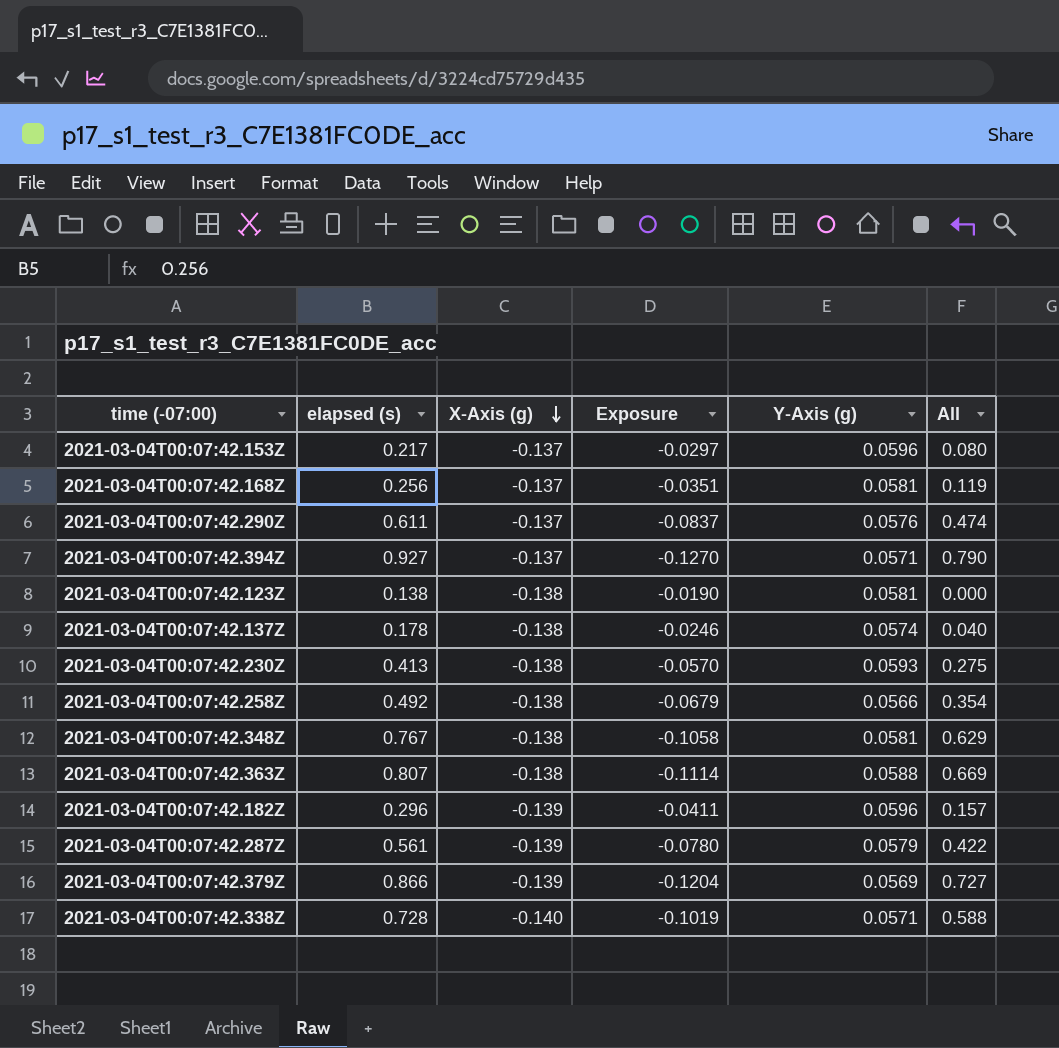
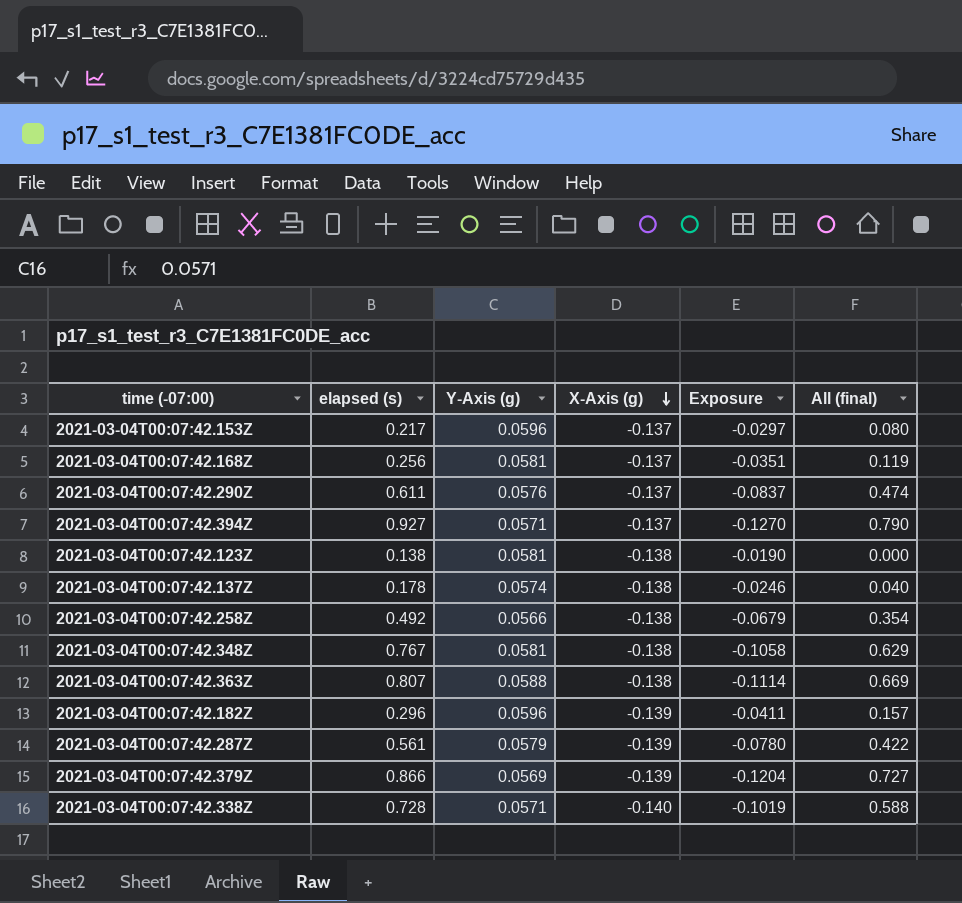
column Y-Axis (g) | position: 5 -> 3
column name: All -> All (final)
row 2021-03-04T00:07:42.230Z: 0.413 | -0.138 | -0.0570 | 0.0593 | 0.275 -> none

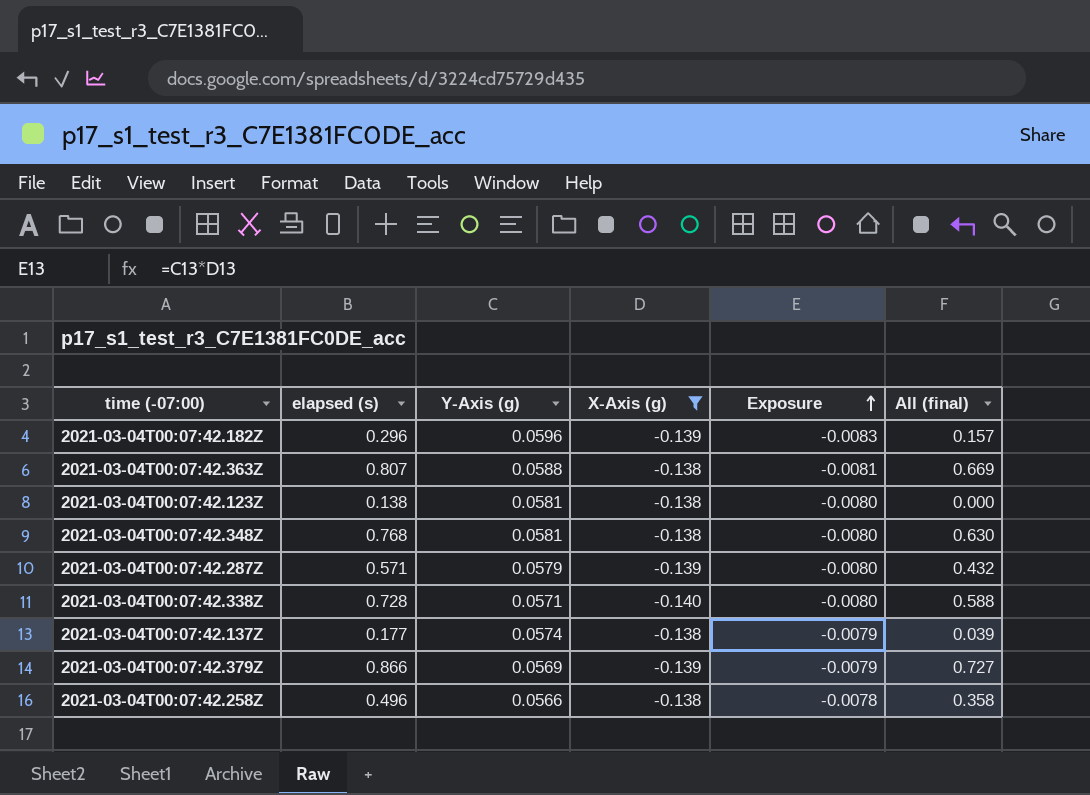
filter: none -> X-Axis (g) != -0.137
row order: X-Axis (g) descending -> Exposure ascending
column Exposure | formula: [elapsed (s)] * [X-Axis (g)] -> [Y-Axis (g)] * [X-Axis (g)]
2021-03-04T00:07:42.348Z | elapsed (s): 0.767 -> 0.768
2021-03-04T00:07:42.348Z | All (final): 0.629 -> 0.630
2021-03-04T00:07:42.287Z | elapsed (s): 0.561 -> 0.571
2021-03-04T00:07:42.287Z | All (final): 0.422 -> 0.432
2021-03-04T00:07:42.137Z | elapsed (s): 0.178 -> 0.177
2021-03-04T00:07:42.137Z | All (final): 0.040 -> 0.039
2021-03-04T00:07:42.258Z | elapsed (s): 0.492 -> 0.496
2021-03-04T00:07:42.258Z | All (final): 0.354 -> 0.358

